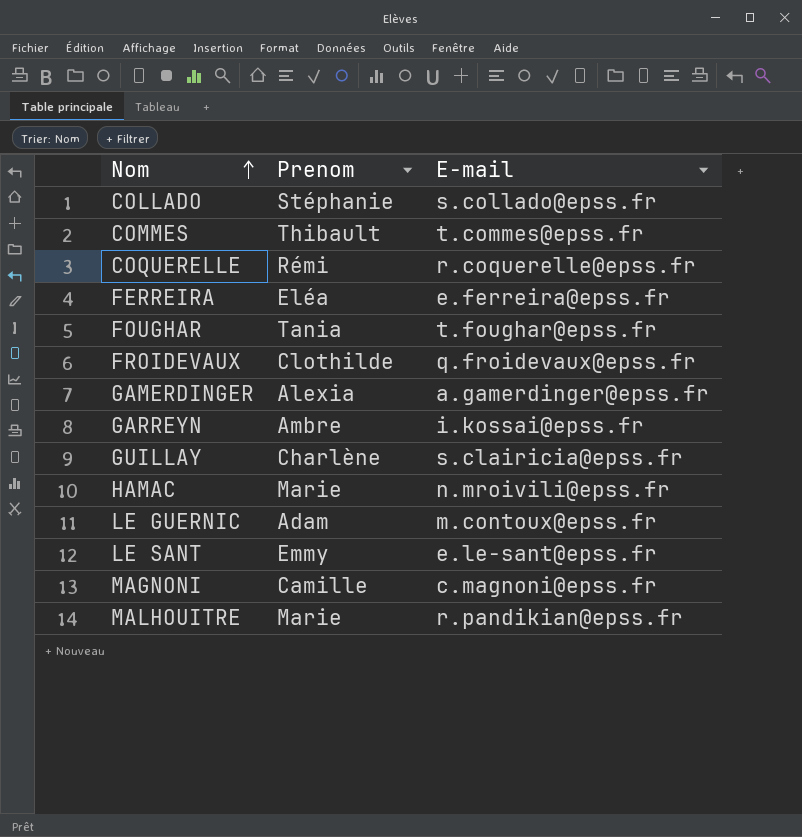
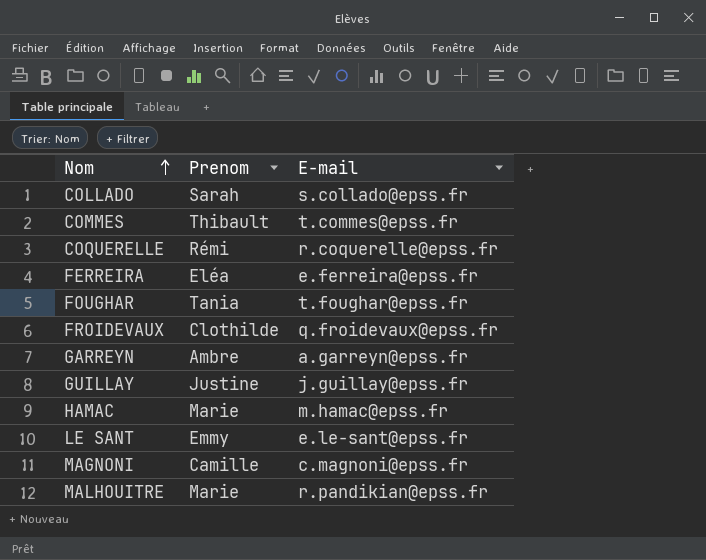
row GAMERDINGER: Alexia | a.gamerdinger@epss.fr -> none
row LE GUERNIC: Adam | m.contoux@epss.fr -> none
COLLADO | Prenom: Stéphanie -> Sarah
GARREYN | E-mail: i.kossai@epss.fr -> a.garreyn@epss.fr
GUILLAY | Prenom: Charlène -> Justine
GUILLAY | E-mail: s.clairicia@epss.fr -> j.guillay@epss.fr
HAMAC | E-mail: n.mroivili@epss.fr -> m.hamac@epss.fr

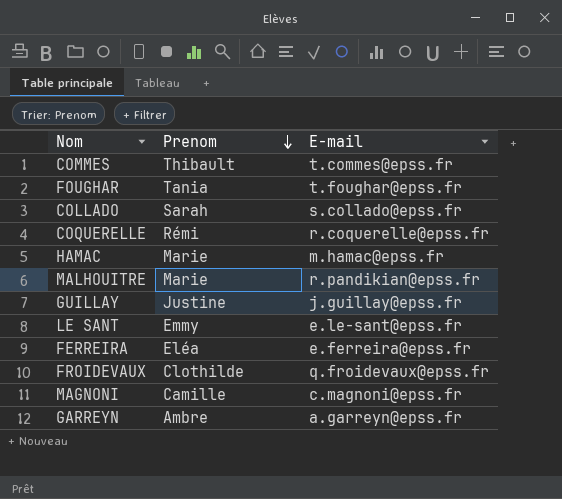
row order: Nom ascending -> Prenom descending

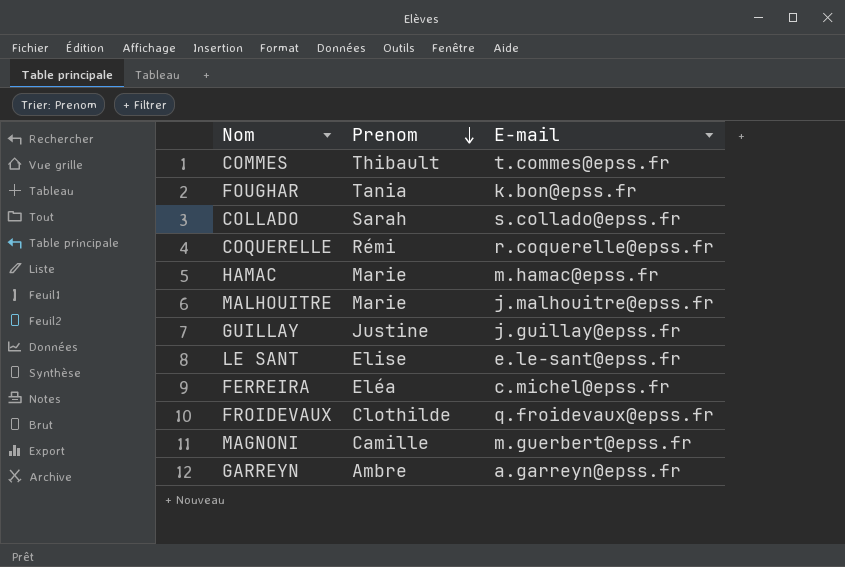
FOUGHAR | E-mail: t.foughar@epss.fr -> k.bon@epss.fr
MALHOUITRE | E-mail: r.pandikian@epss.fr -> j.malhouitre@epss.fr
LE SANT | Prenom: Emmy -> Elise
FERREIRA | E-mail: e.ferreira@epss.fr -> c.michel@epss.fr
MAGNONI | E-mail: c.magnoni@epss.fr -> m.guerbert@epss.fr

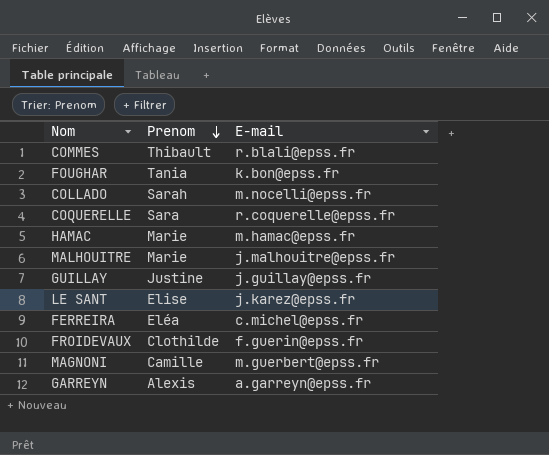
COMMES | E-mail: t.commes@epss.fr -> r.blali@epss.fr
COLLADO | E-mail: s.collado@epss.fr -> m.nocelli@epss.fr
COQUERELLE | Prenom: Rémi -> Sara
LE SANT | E-mail: e.le-sant@epss.fr -> j.karez@epss.fr
FROIDEVAUX | E-mail: q.froidevaux@epss.fr -> f.guerin@epss.fr
GARREYN | Prenom: Ambre -> Alexis

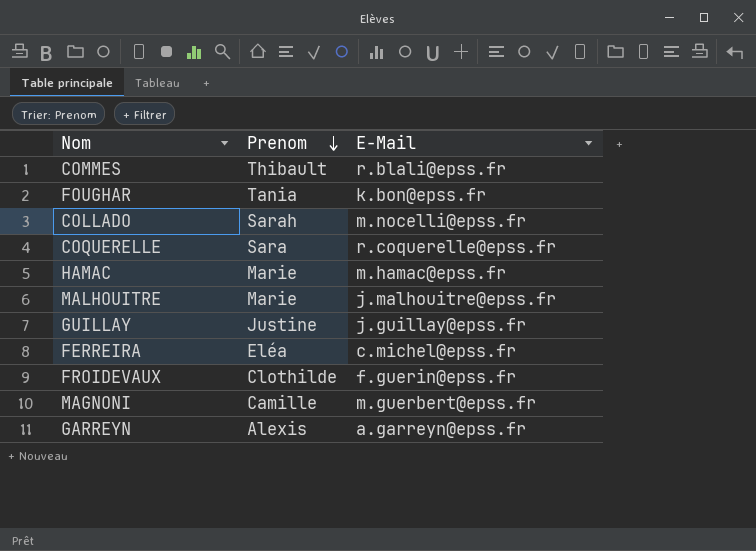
column name: E-mail -> E-Mail
row LE SANT: Elise | j.karez@epss.fr -> none

